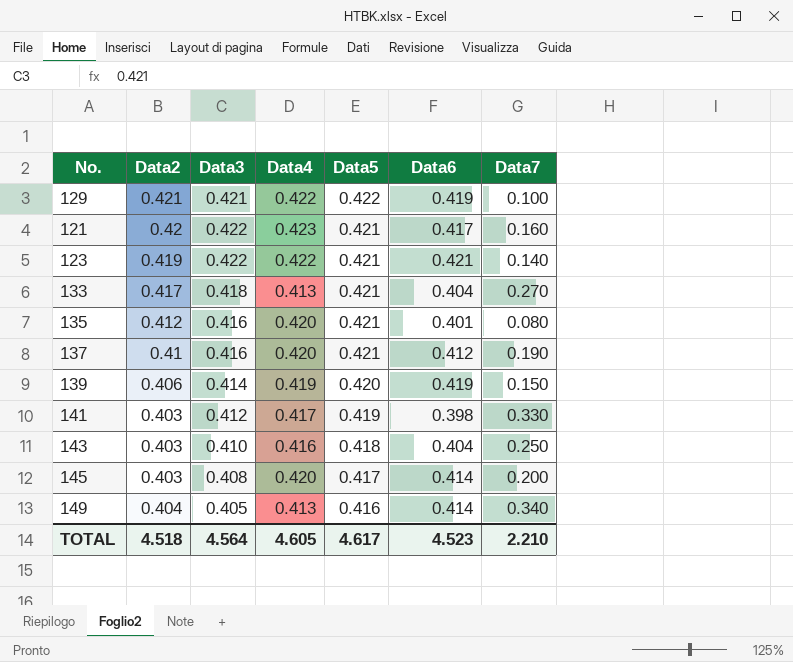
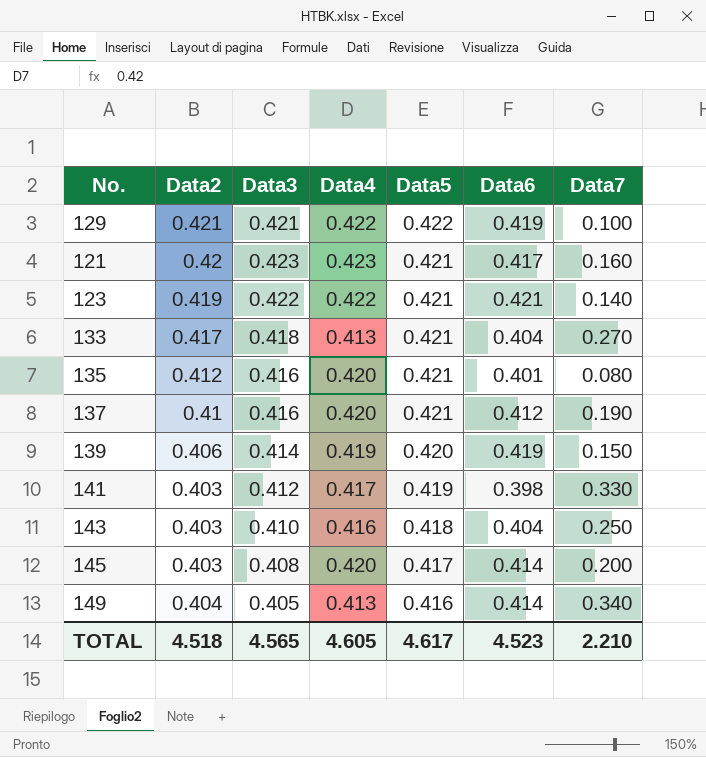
121 | Data3: 0.422 -> 0.423
TOTAL | Data3: 4.564 -> 4.565

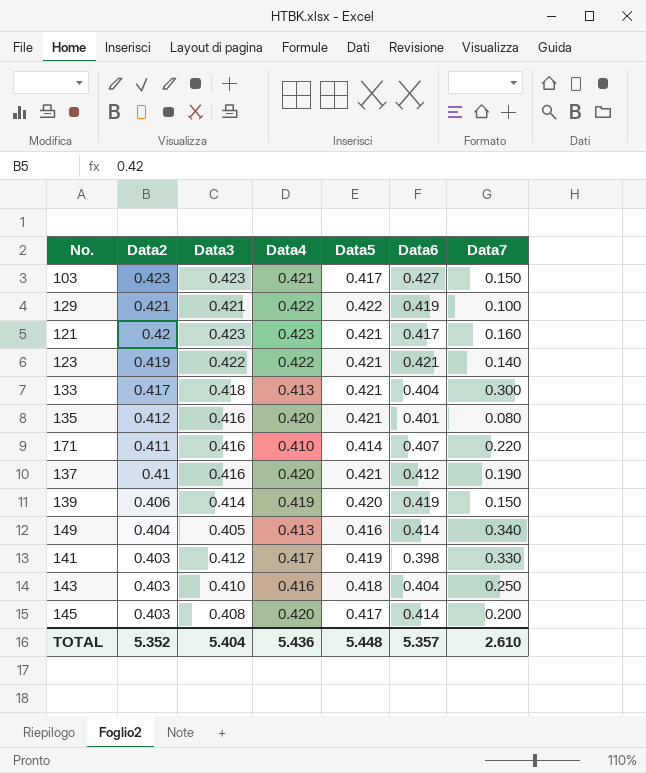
row order: Data5 descending -> Data2 descending
row 103: none -> 0.423 | 0.423 | 0.421 | 0.417 | 0.427 | 0.150
133 | Data7: 0.270 -> 0.300
row 171: none -> 0.411 | 0.416 | 0.410 | 0.414 | 0.407 | 0.220
TOTAL | Data2: 4.518 -> 5.352
TOTAL | Data3: 4.565 -> 5.404
TOTAL | Data4: 4.605 -> 5.436
TOTAL | Data5: 4.617 -> 5.448
TOTAL | Data6: 4.523 -> 5.357
TOTAL | Data7: 2.210 -> 2.610

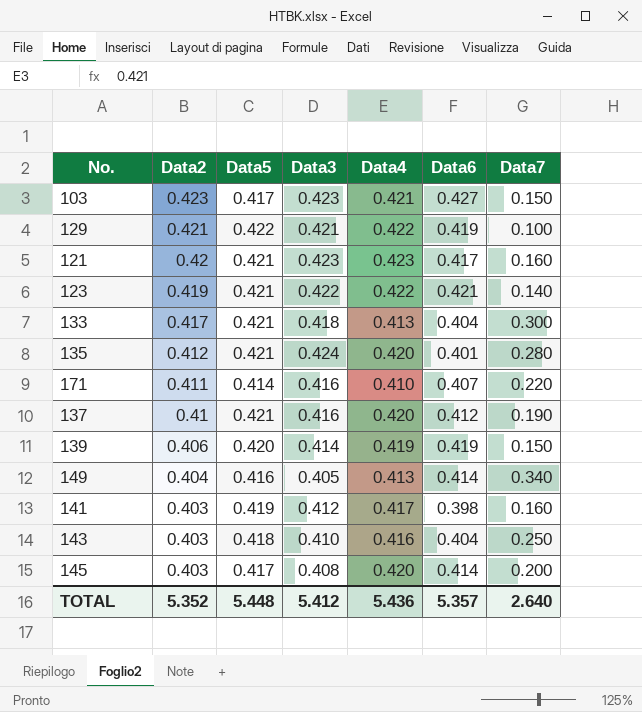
column Data5 | position: 5 -> 3
135 | Data3: 0.416 -> 0.424
135 | Data7: 0.080 -> 0.280
141 | Data7: 0.330 -> 0.160
TOTAL | Data3: 5.404 -> 5.412
TOTAL | Data7: 2.610 -> 2.640

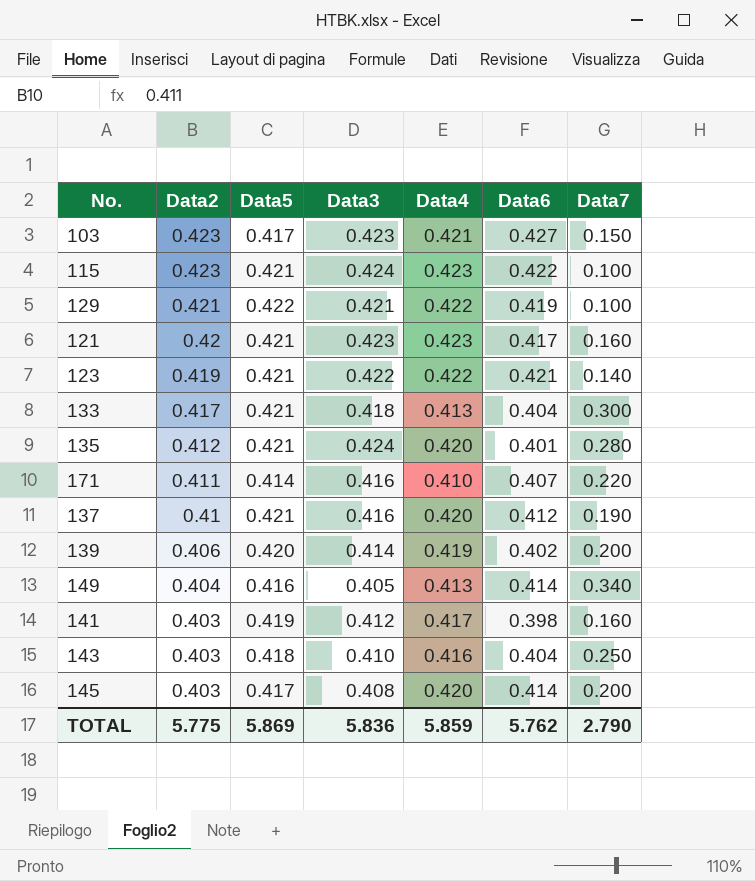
row 115: none -> 0.423 | 0.421 | 0.424 | 0.423 | 0.422 | 0.100
139 | Data6: 0.419 -> 0.402
139 | Data7: 0.150 -> 0.200
TOTAL | Data2: 5.352 -> 5.775
TOTAL | Data5: 5.448 -> 5.869
TOTAL | Data3: 5.412 -> 5.836
TOTAL | Data4: 5.436 -> 5.859
TOTAL | Data6: 5.357 -> 5.762
TOTAL | Data7: 2.640 -> 2.790

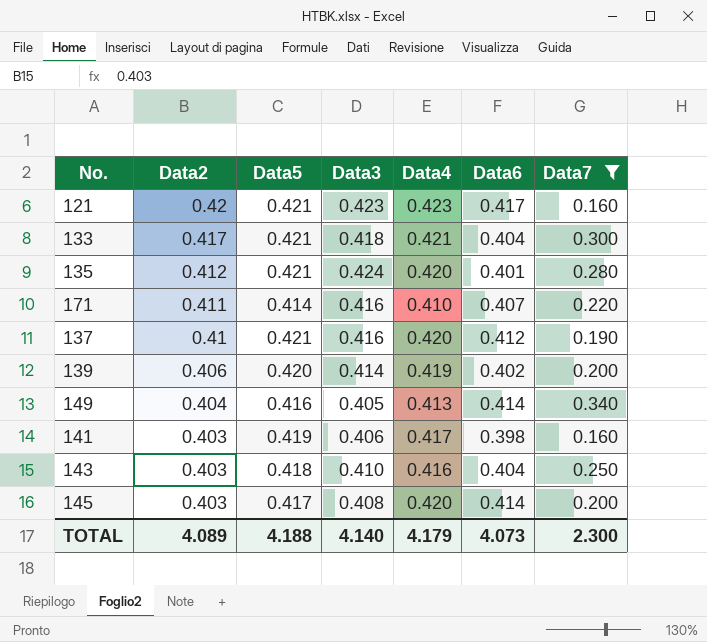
filter: none -> Data7 >= 0.160
133 | Data4: 0.413 -> 0.421
141 | Data3: 0.412 -> 0.406
TOTAL | Data2: 5.775 -> 4.089
TOTAL | Data5: 5.869 -> 4.188
TOTAL | Data3: 5.836 -> 4.140
TOTAL | Data4: 5.859 -> 4.179
TOTAL | Data6: 5.762 -> 4.073
TOTAL | Data7: 2.790 -> 2.300

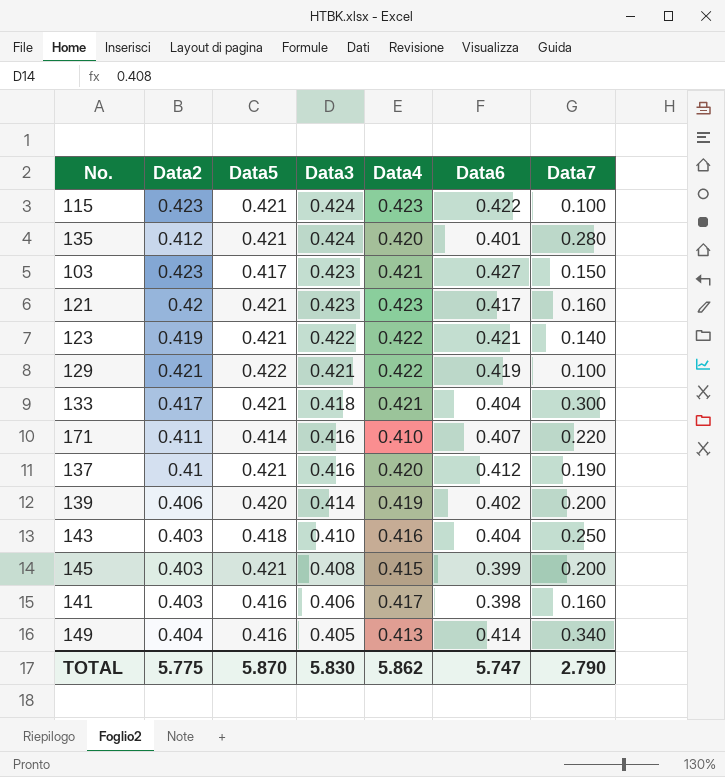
filter: Data7 >= 0.160 -> none
row order: Data2 descending -> Data3 descending
145 | Data5: 0.417 -> 0.421
145 | Data4: 0.420 -> 0.415
145 | Data6: 0.414 -> 0.399
141 | Data5: 0.419 -> 0.416
TOTAL | Data2: 4.089 -> 5.775
TOTAL | Data5: 4.188 -> 5.870
TOTAL | Data3: 4.140 -> 5.830
TOTAL | Data4: 4.179 -> 5.862
TOTAL | Data6: 4.073 -> 5.747
TOTAL | Data7: 2.300 -> 2.790

